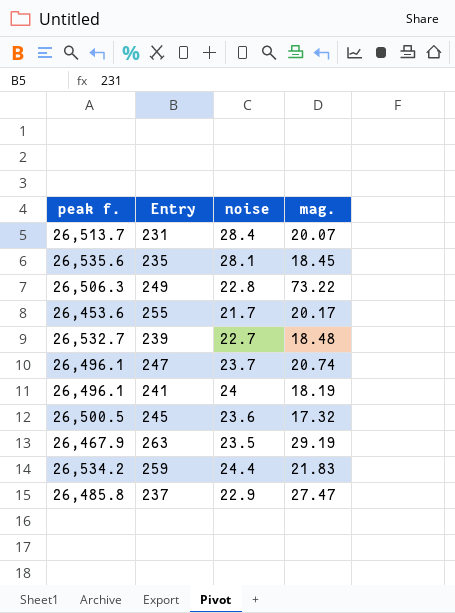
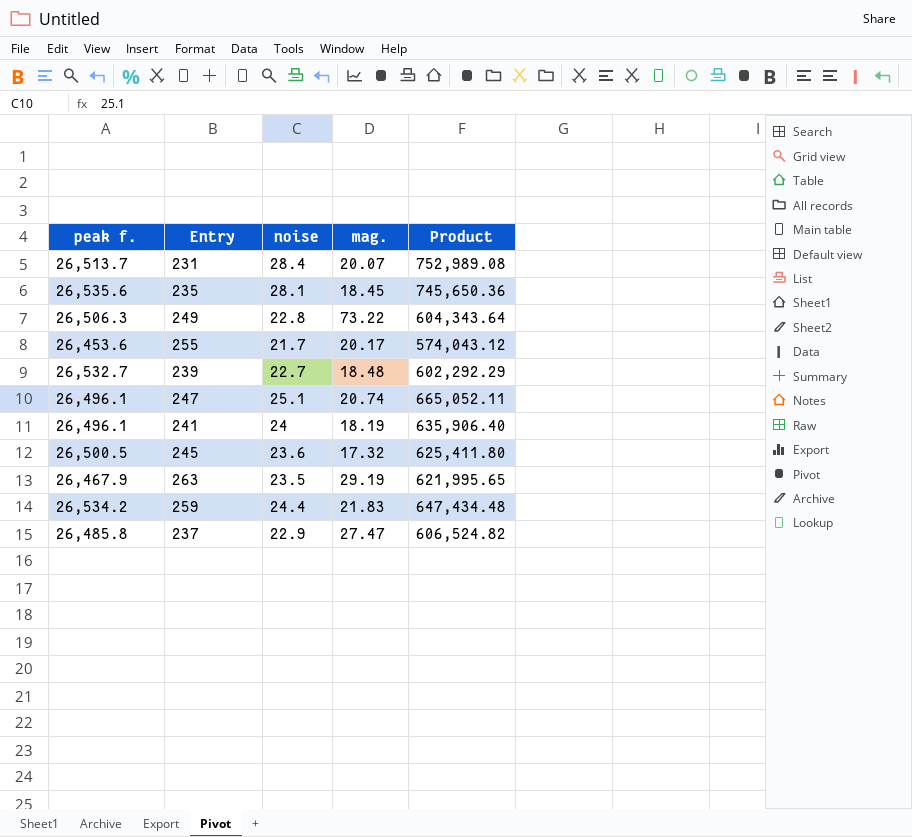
column Product | formula: none -> [peak f.] * [noise]
247 | noise: 23.7 -> 25.1

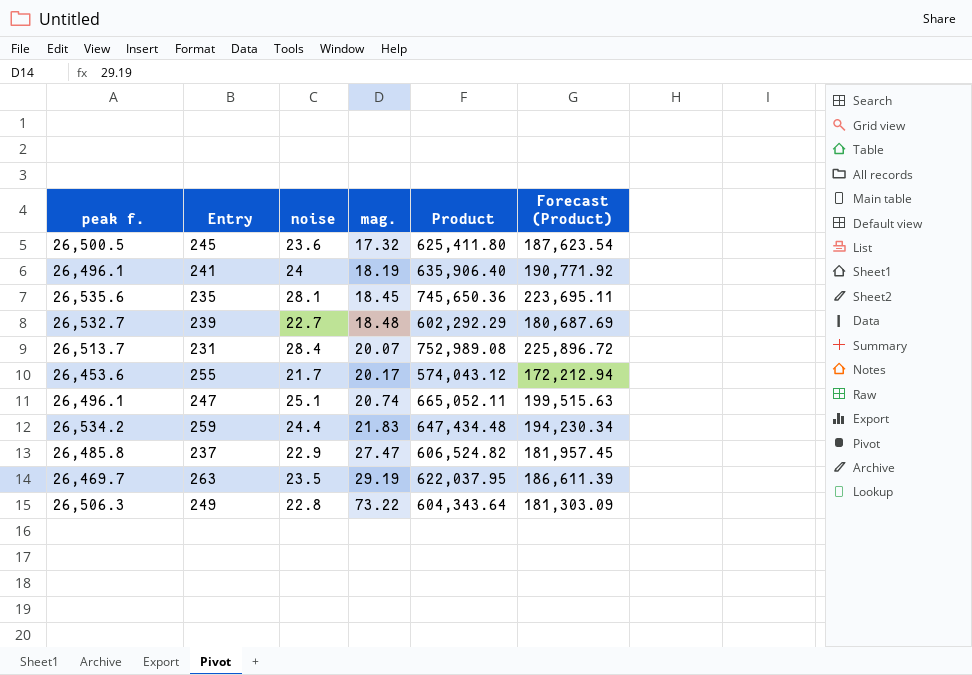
row order: none -> mag. ascending
column Forecast (Product) | formula: none -> [Product] * 0.3
263 | peak f.: 26,467.9 -> 26,469.7
263 | Product: 621,995.65 -> 622,037.95

